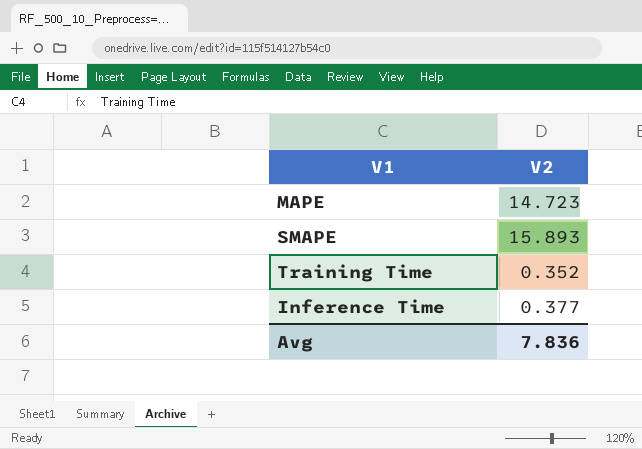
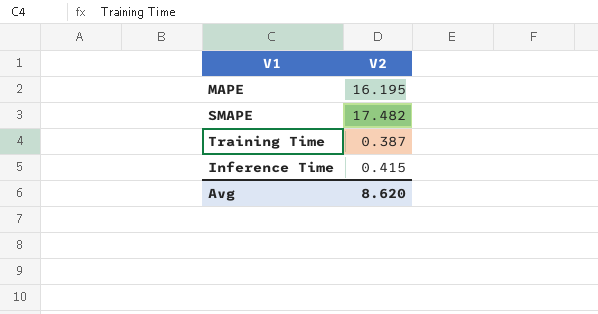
MAPE | V2: 14.723 -> 16.195
SMAPE | V2: 15.893 -> 17.482
Training Time | V2: 0.352 -> 0.387
Inference Time | V2: 0.377 -> 0.415
Avg | V2: 7.836 -> 8.620

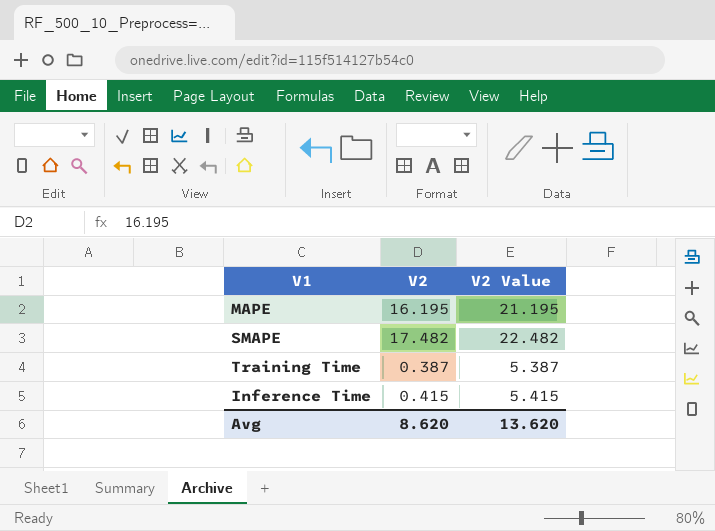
column V2 Value | formula: none -> [V2] + 5

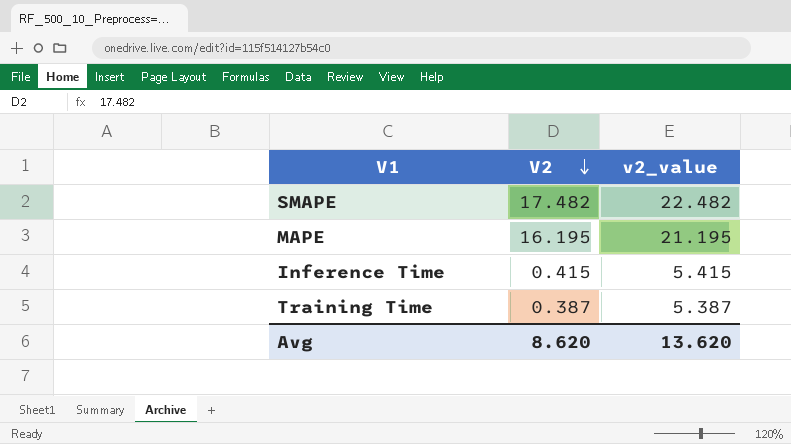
row order: none -> V2 descending
column name: V2 Value -> v2_value

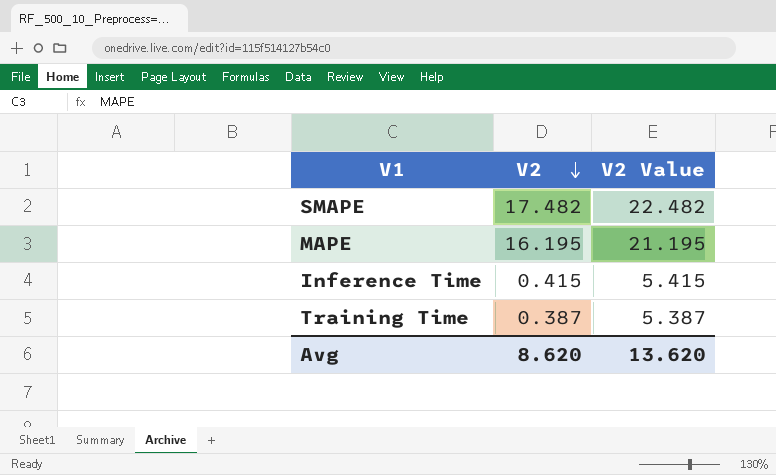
column name: v2_value -> V2 Value

